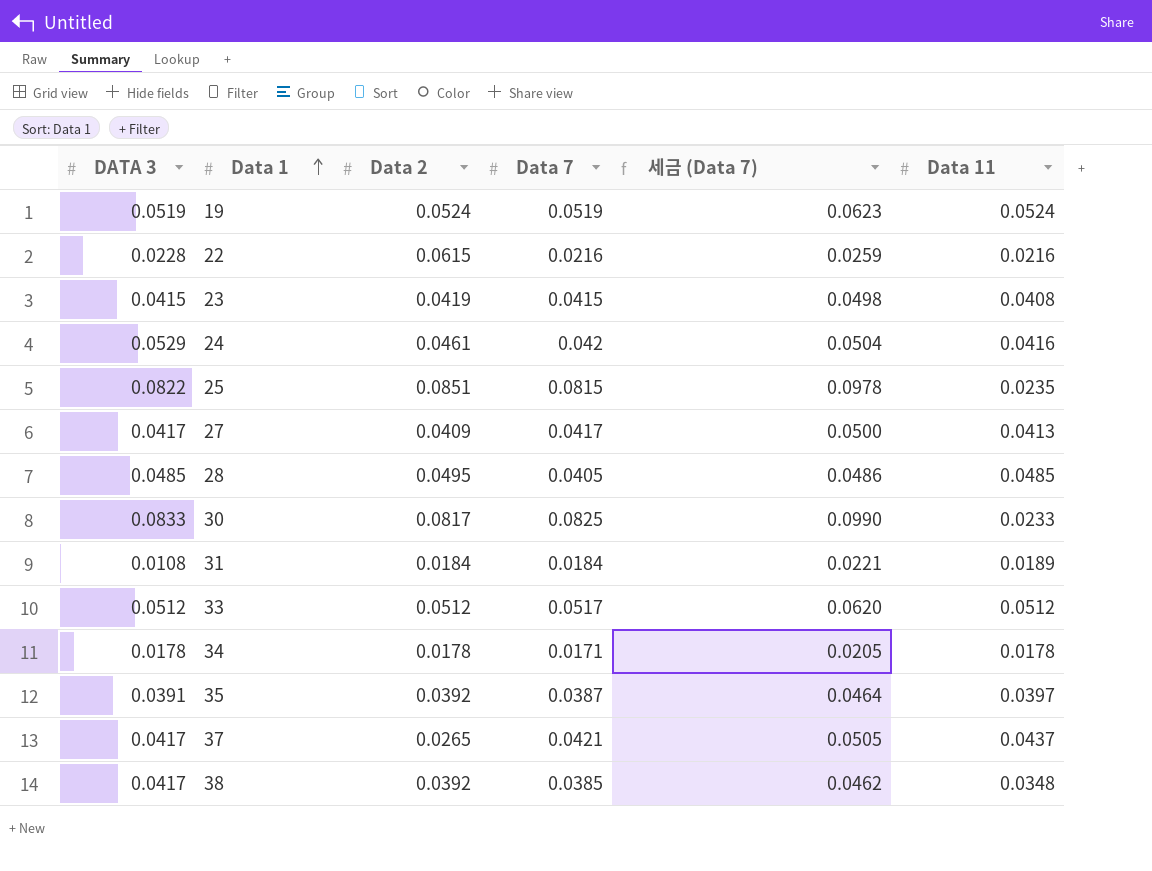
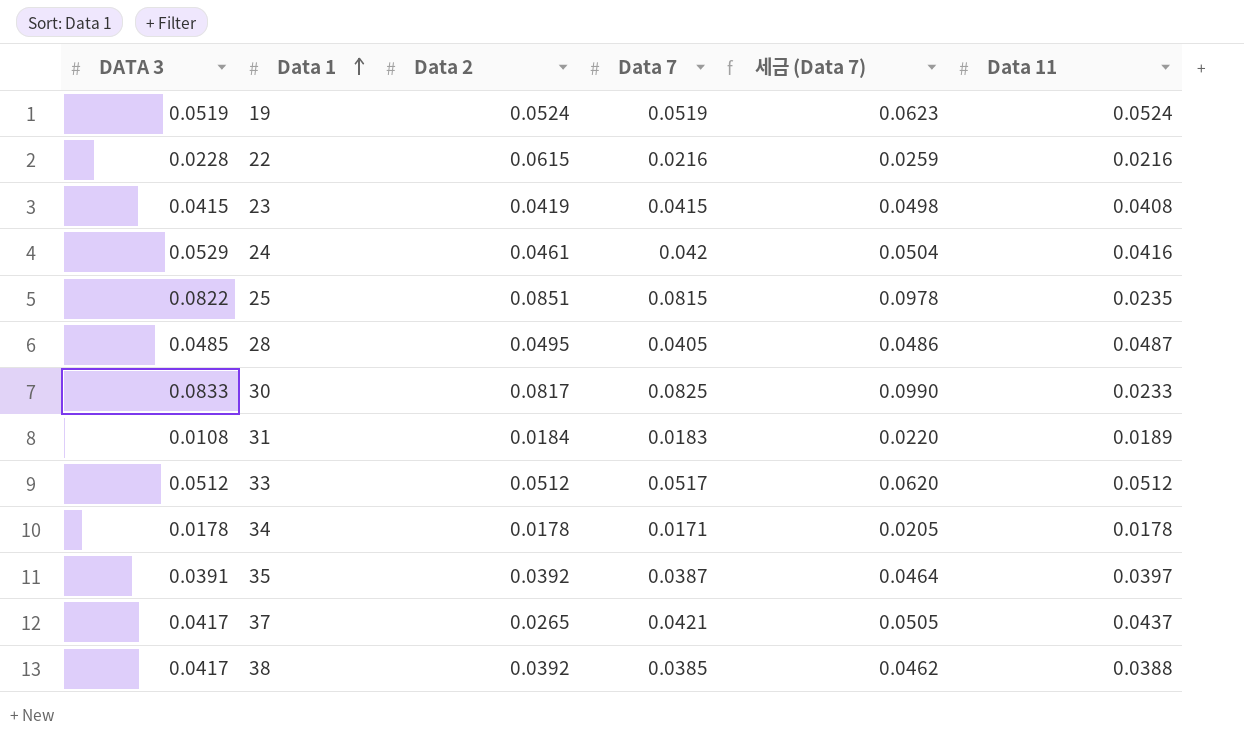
row 27: 0.0417 | 0.0409 | 0.0417 | 0.0500 | 0.0413 -> none
28 | Data 11: 0.0485 -> 0.0487
31 | Data 7: 0.0184 -> 0.0183
31 | 세금 (Data 7): 0.0221 -> 0.0220
38 | Data 11: 0.0348 -> 0.0388

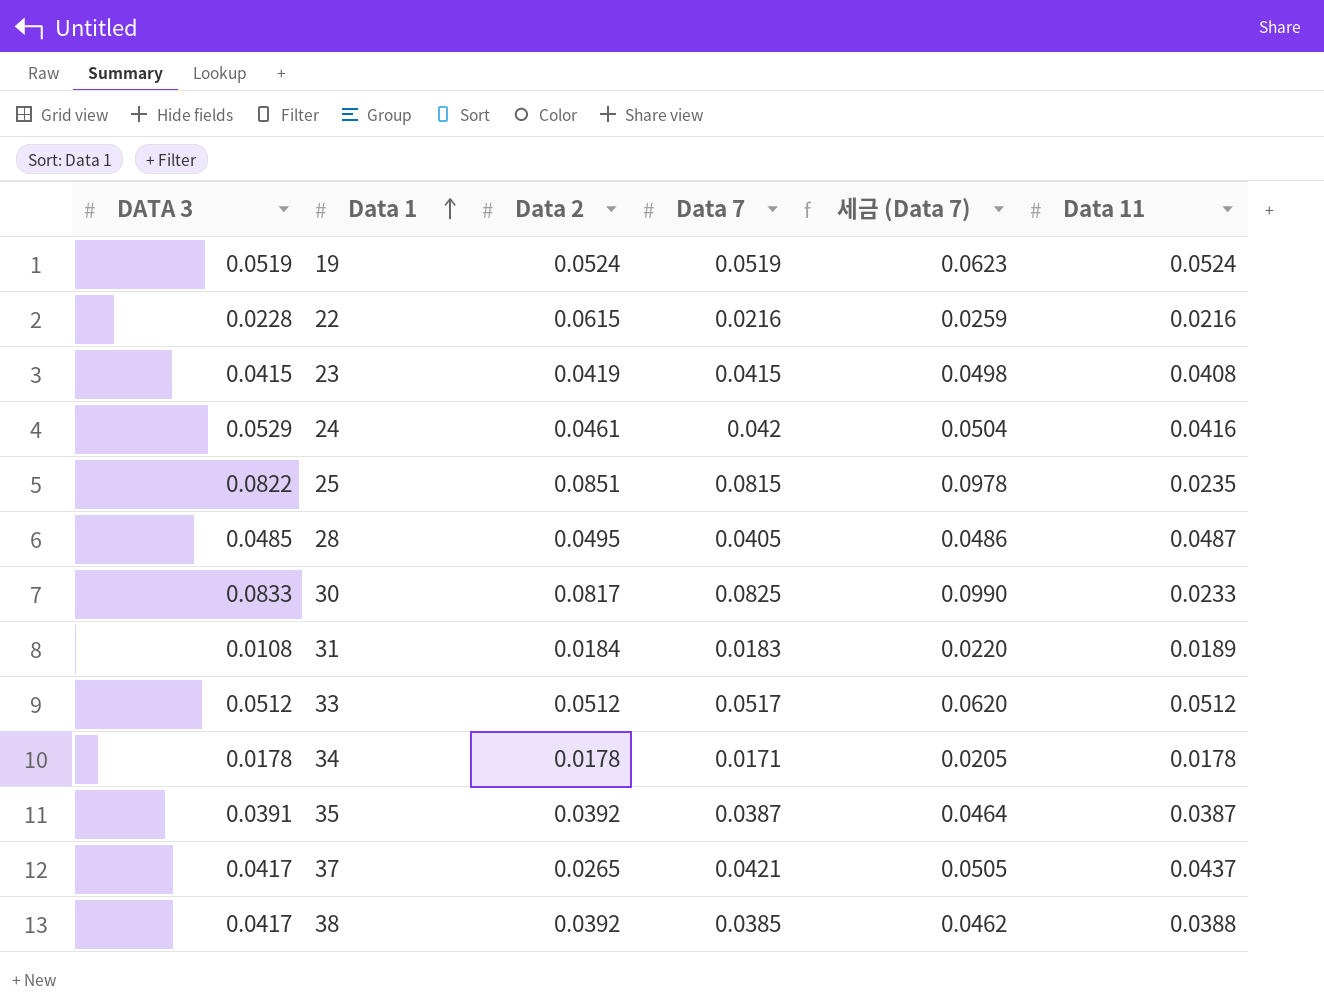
35 | Data 11: 0.0397 -> 0.0387

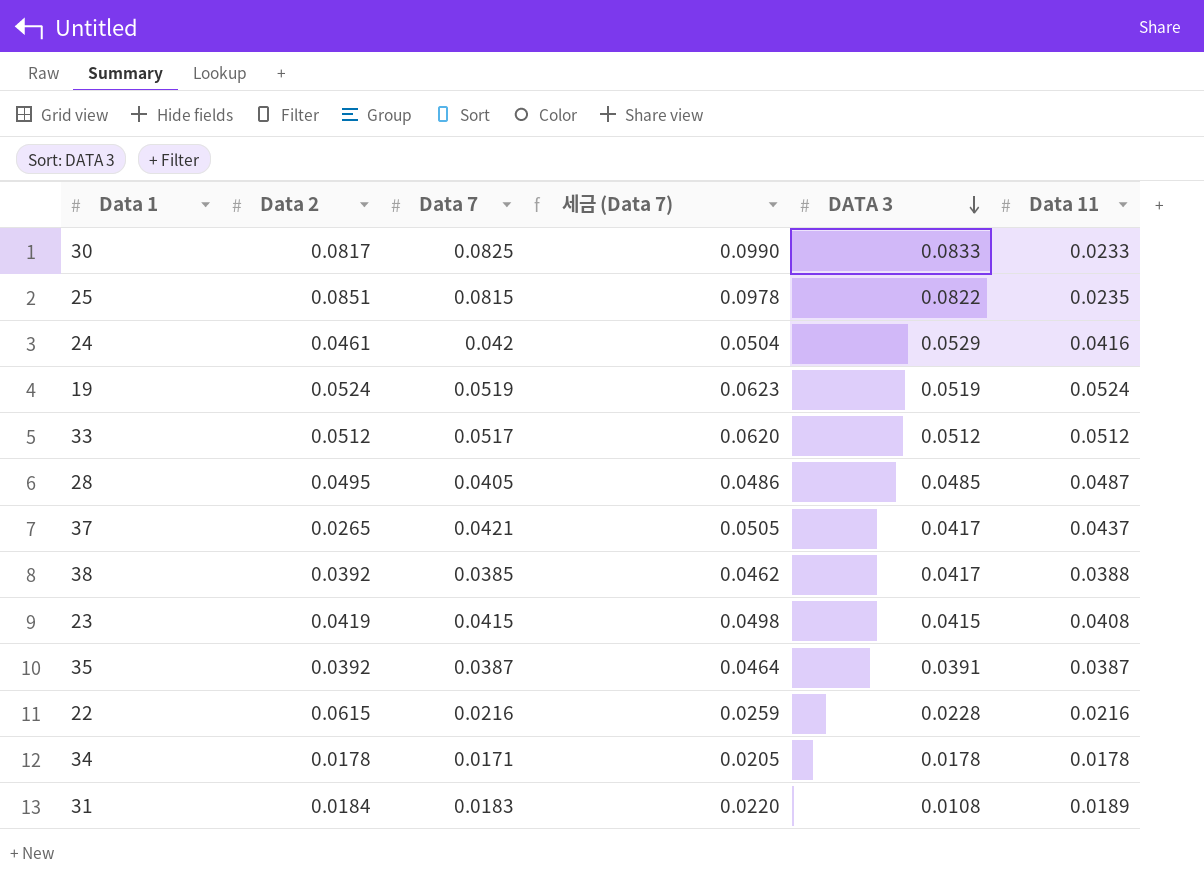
row order: Data 1 ascending -> DATA 3 descending
column DATA 3 | position: 1 -> 5

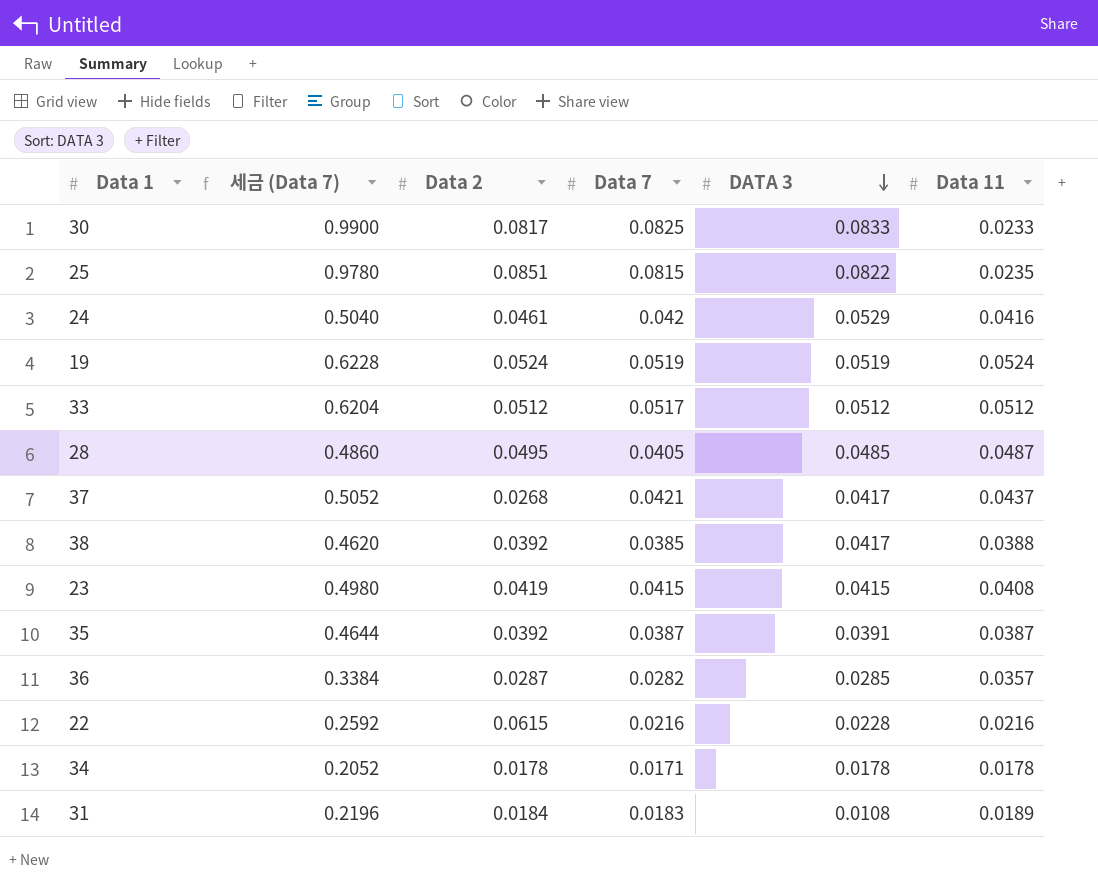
column 세금 (Data 7) | formula: [Data 7] * 1.2 -> [Data 7] * 12
column 세금 (Data 7) | position: 4 -> 2
37 | Data 2: 0.0265 -> 0.0268
row 36: none -> 0.3384 | 0.0287 | 0.0282 | 0.0285 | 0.0357

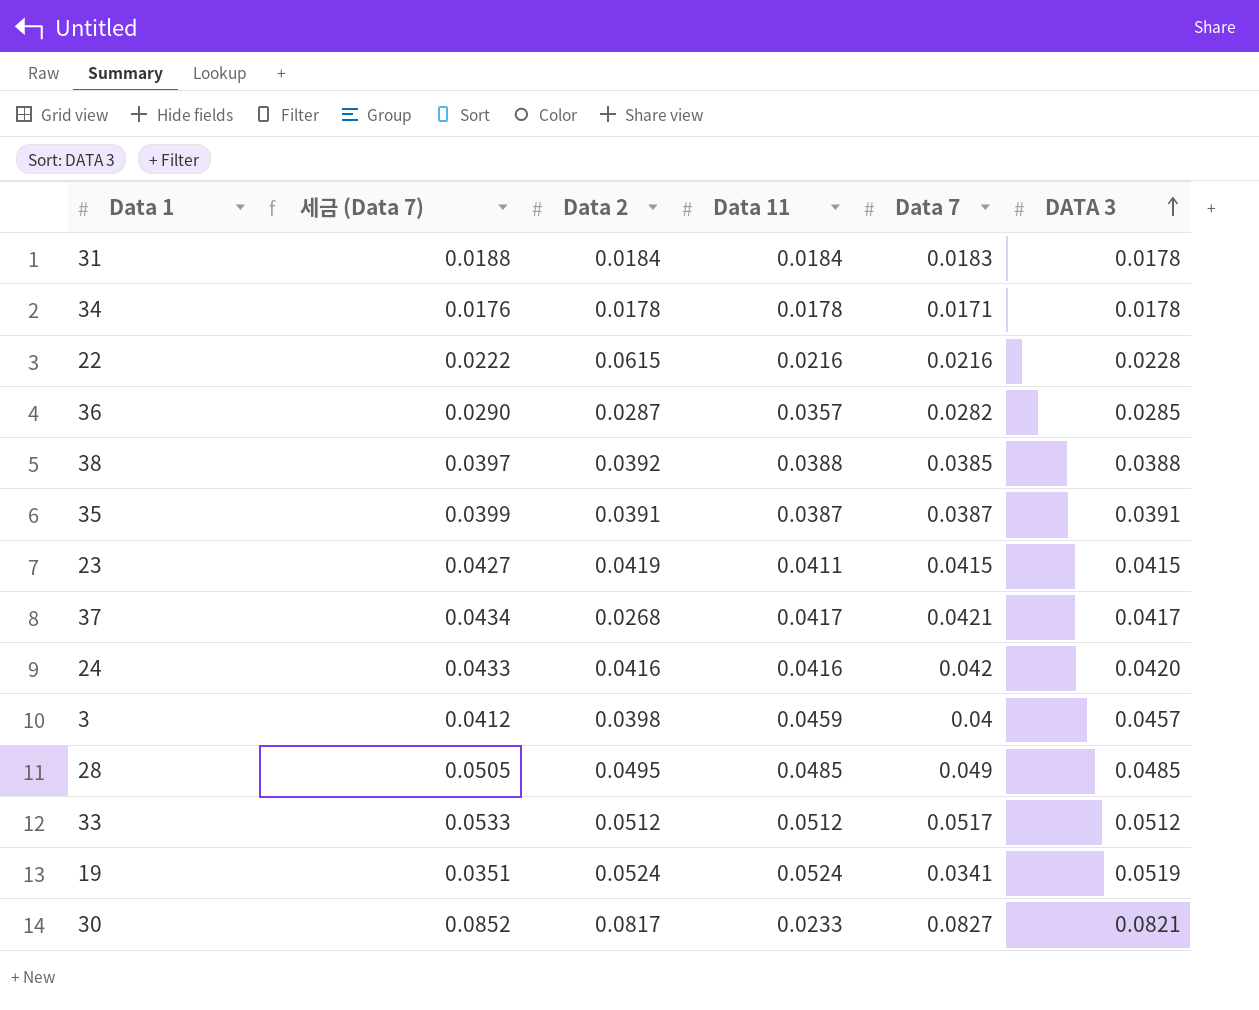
row order: DATA 3 descending -> DATA 3 ascending
column 세금 (Data 7) | formula: [Data 7] * 12 -> [Data 7] * 1.03
column Data 11 | position: 6 -> 4
row 25: 0.9780 | 0.0851 | 0.0815 | 0.0822 | 0.0235 -> none
31 | Data 11: 0.0189 -> 0.0184
31 | DATA 3: 0.0108 -> 0.0178
38 | DATA 3: 0.0417 -> 0.0388
35 | Data 2: 0.0392 -> 0.0391
23 | Data 11: 0.0408 -> 0.0411
37 | Data 11: 0.0437 -> 0.0417
24 | Data 2: 0.0461 -> 0.0416
24 | DATA 3: 0.0529 -> 0.0420
row 3: none -> 0.0412 | 0.0398 | 0.0459 | 0.04 | 0.0457
28 | Data 11: 0.0487 -> 0.0485
28 | Data 7: 0.0405 -> 0.049
19 | Data 7: 0.0519 -> 0.0341
30 | Data 7: 0.0825 -> 0.0827
30 | DATA 3: 0.0833 -> 0.0821

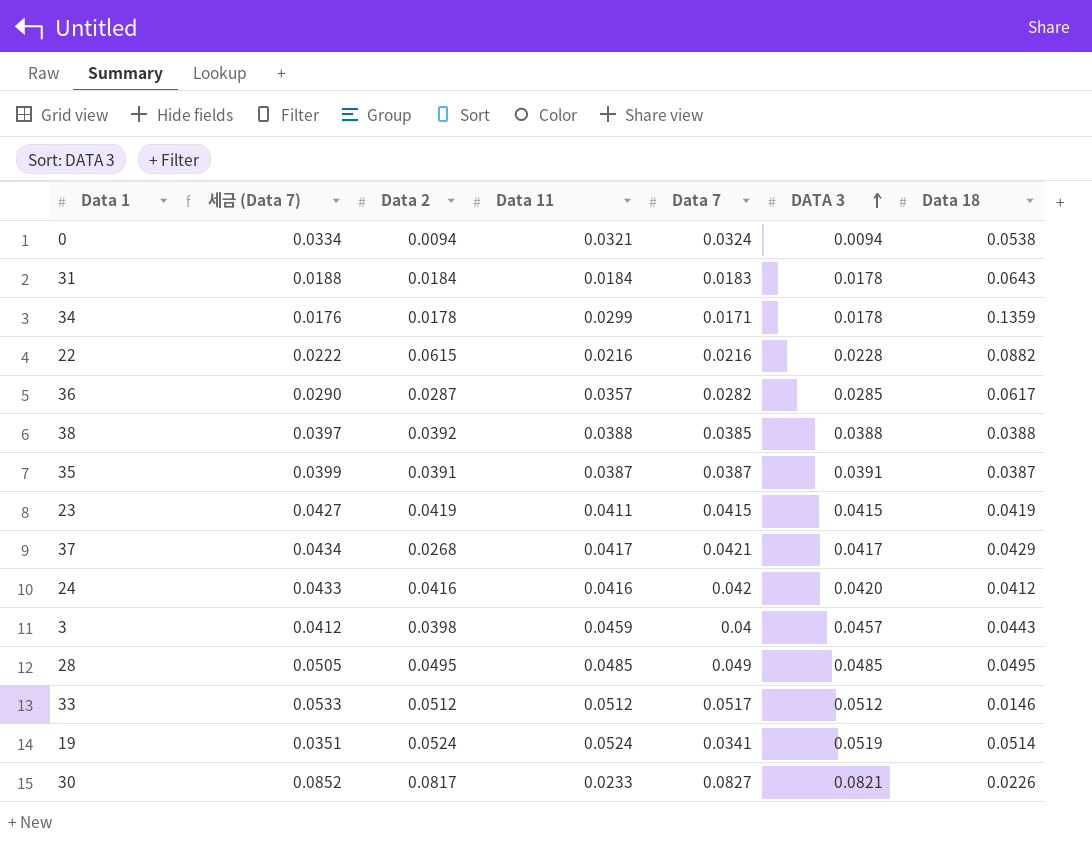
column Data 18 | position: none -> 7
row 0: none -> 0.0334 | 0.0094 | 0.0321 | 0.0324 | 0.0094 | 0.0538
34 | Data 11: 0.0178 -> 0.0299

